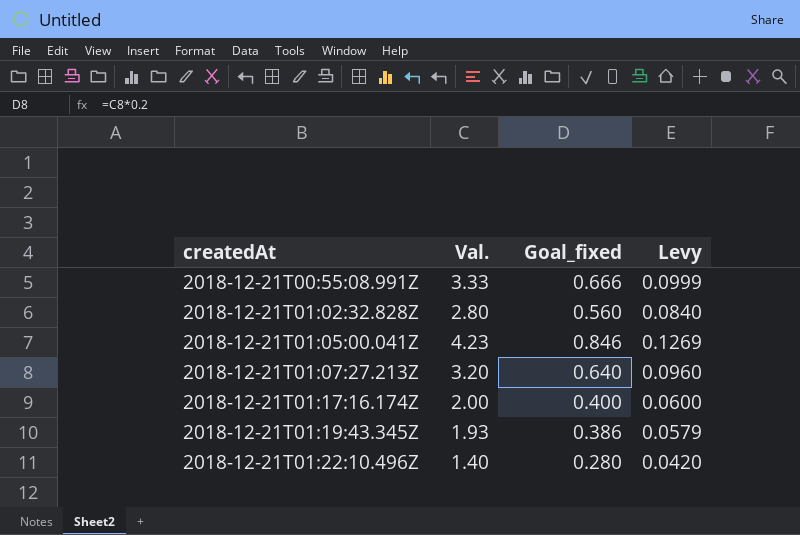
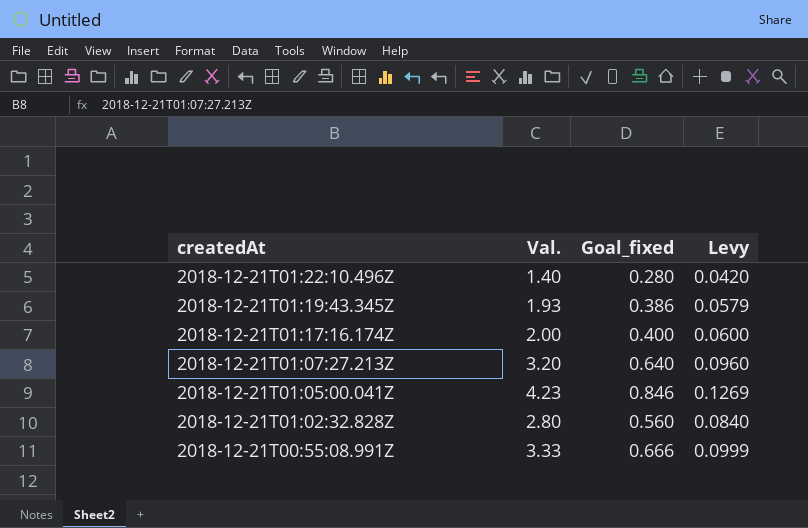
row order: createdAt ascending -> createdAt descending

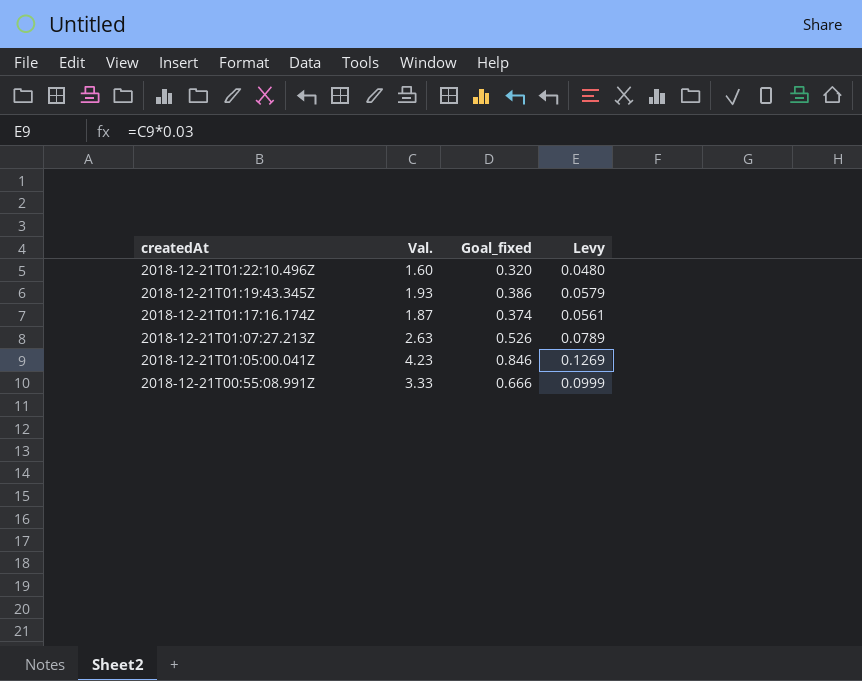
row 2018-12-21T01:02:32.828Z: 2.80 | 0.560 | 0.0840 -> none
2018-12-21T01:22:10.496Z | Val.: 1.40 -> 1.60
2018-12-21T01:22:10.496Z | Goal_fixed: 0.280 -> 0.320
2018-12-21T01:22:10.496Z | Levy: 0.0420 -> 0.0480
2018-12-21T01:17:16.174Z | Val.: 2.00 -> 1.87
2018-12-21T01:17:16.174Z | Goal_fixed: 0.400 -> 0.374
2018-12-21T01:17:16.174Z | Levy: 0.0600 -> 0.0561
2018-12-21T01:07:27.213Z | Val.: 3.20 -> 2.63
2018-12-21T01:07:27.213Z | Goal_fixed: 0.640 -> 0.526
2018-12-21T01:07:27.213Z | Levy: 0.0960 -> 0.0789

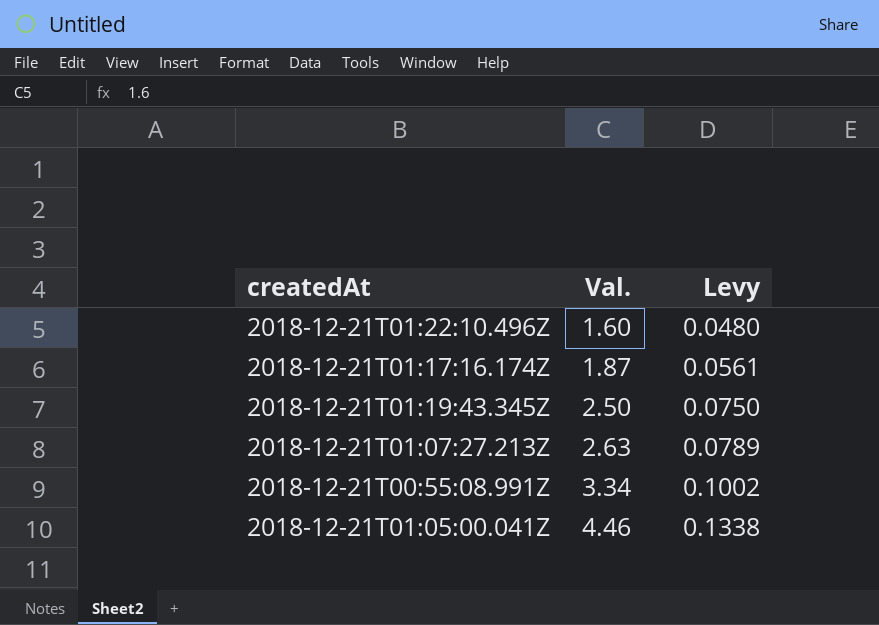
row order: createdAt descending -> Val. ascending
column Goal_fixed | formula: [Val.] * 0.2 -> none
2018-12-21T01:19:43.345Z | Val.: 1.93 -> 2.50
2018-12-21T01:19:43.345Z | Levy: 0.0579 -> 0.0750
2018-12-21T00:55:08.991Z | Val.: 3.33 -> 3.34
2018-12-21T00:55:08.991Z | Levy: 0.0999 -> 0.1002
2018-12-21T01:05:00.041Z | Val.: 4.23 -> 4.46
2018-12-21T01:05:00.041Z | Levy: 0.1269 -> 0.1338

